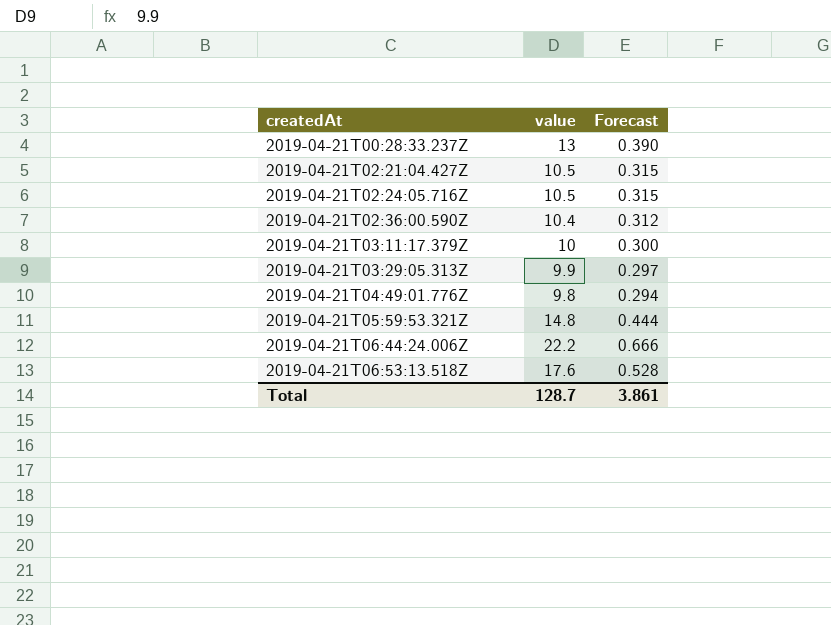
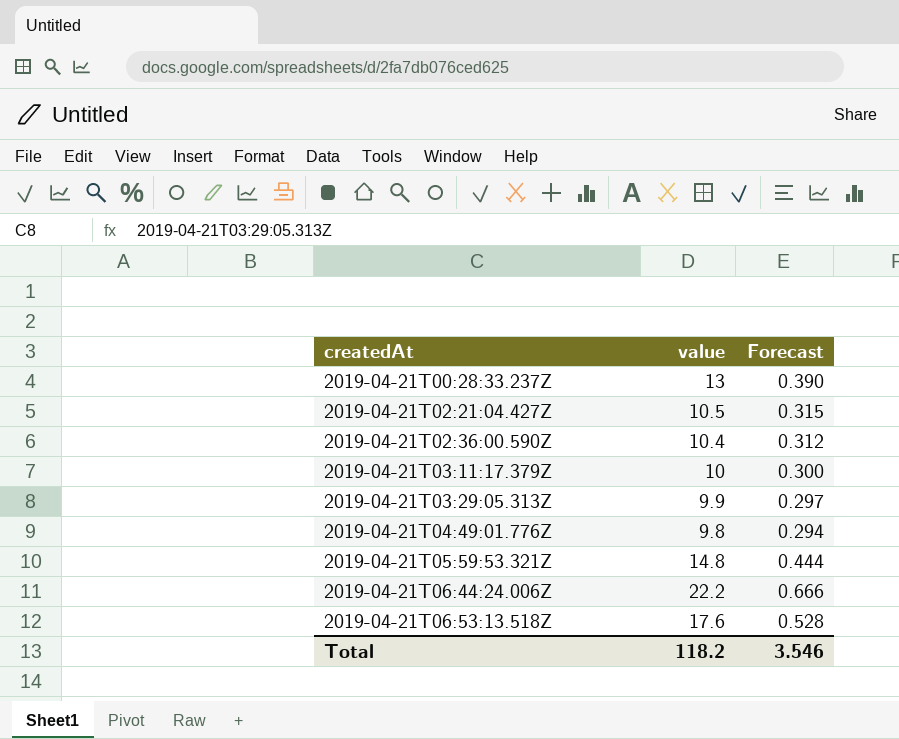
row 2019-04-21T02:24:05.716Z: 10.5 | 0.315 -> none
Total | value: 128.7 -> 118.2
Total | Forecast: 3.861 -> 3.546

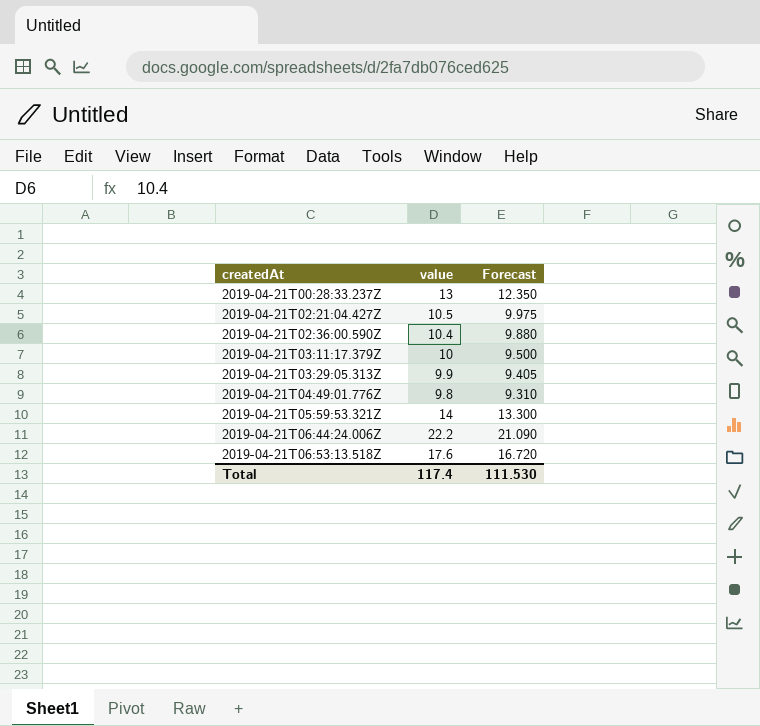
column Forecast | formula: [value] * 0.03 -> [value] * 0.95
2019-04-21T05:59:53.321Z | value: 14.8 -> 14
Total | value: 118.2 -> 117.4
Total | Forecast: 3.546 -> 111.530

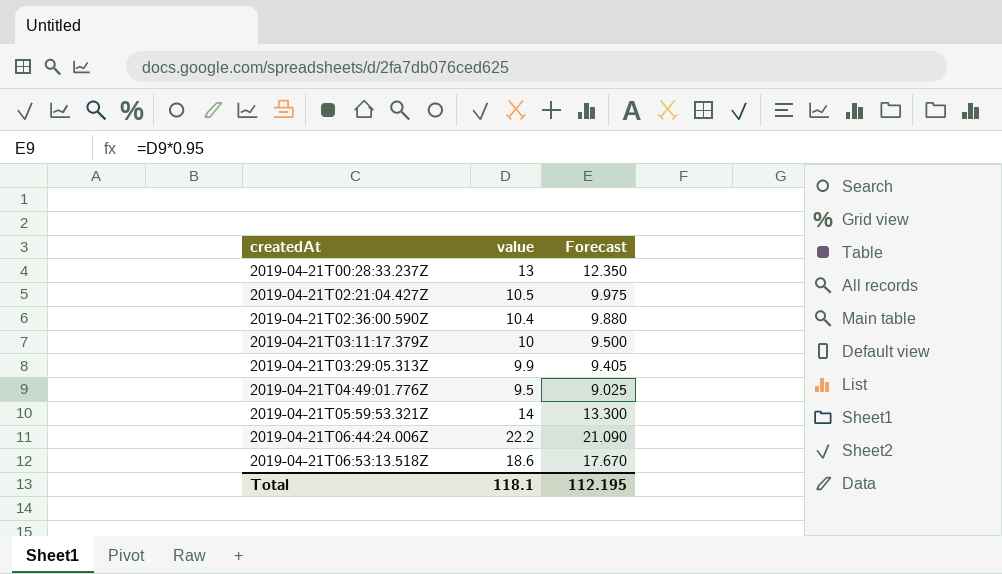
2019-04-21T04:49:01.776Z | value: 9.8 -> 9.5
2019-04-21T04:49:01.776Z | Forecast: 9.310 -> 9.025
2019-04-21T06:53:13.518Z | value: 17.6 -> 18.6
2019-04-21T06:53:13.518Z | Forecast: 16.720 -> 17.670
Total | value: 117.4 -> 118.1
Total | Forecast: 111.530 -> 112.195

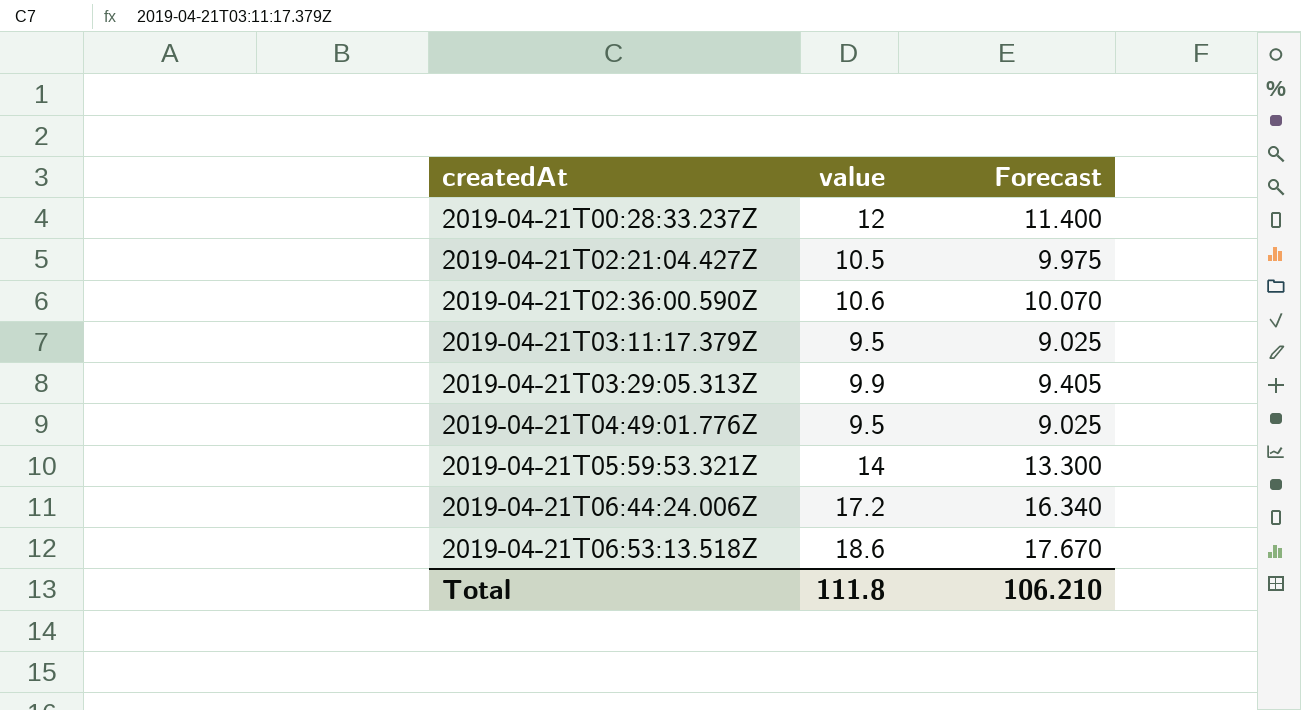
2019-04-21T00:28:33.237Z | value: 13 -> 12
2019-04-21T00:28:33.237Z | Forecast: 12.350 -> 11.400
2019-04-21T02:36:00.590Z | value: 10.4 -> 10.6
2019-04-21T02:36:00.590Z | Forecast: 9.880 -> 10.070
2019-04-21T03:11:17.379Z | value: 10 -> 9.5
2019-04-21T03:11:17.379Z | Forecast: 9.500 -> 9.025
2019-04-21T06:44:24.006Z | value: 22.2 -> 17.2
2019-04-21T06:44:24.006Z | Forecast: 21.090 -> 16.340
Total | value: 118.1 -> 111.8
Total | Forecast: 112.195 -> 106.210

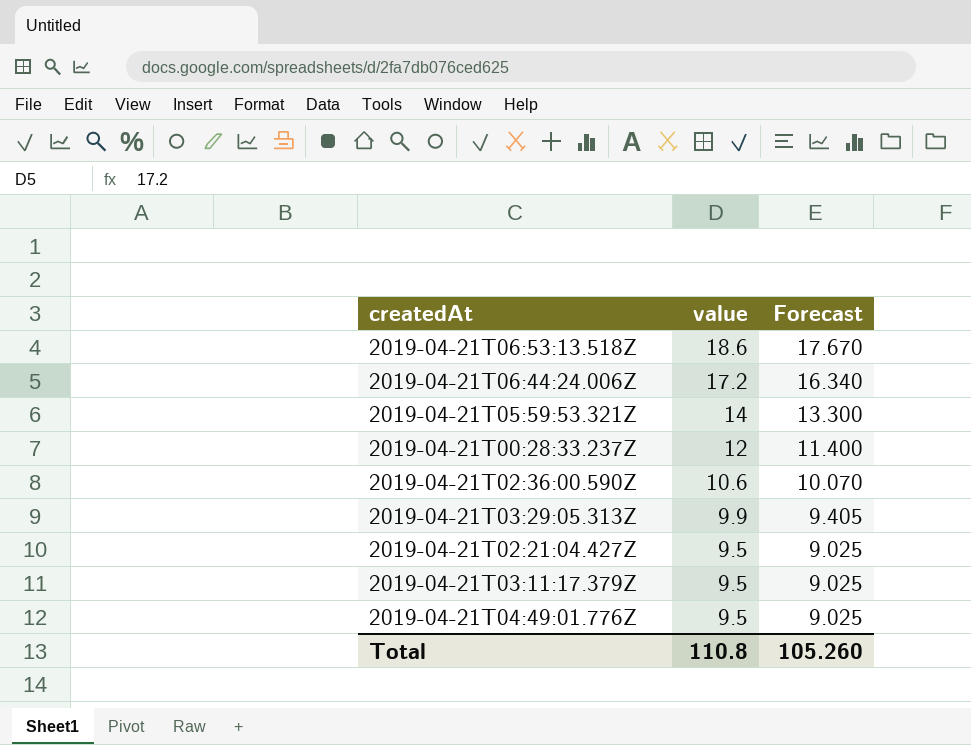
row order: createdAt ascending -> value descending
2019-04-21T02:21:04.427Z | value: 10.5 -> 9.5
2019-04-21T02:21:04.427Z | Forecast: 9.975 -> 9.025
Total | value: 111.8 -> 110.8
Total | Forecast: 106.210 -> 105.260

